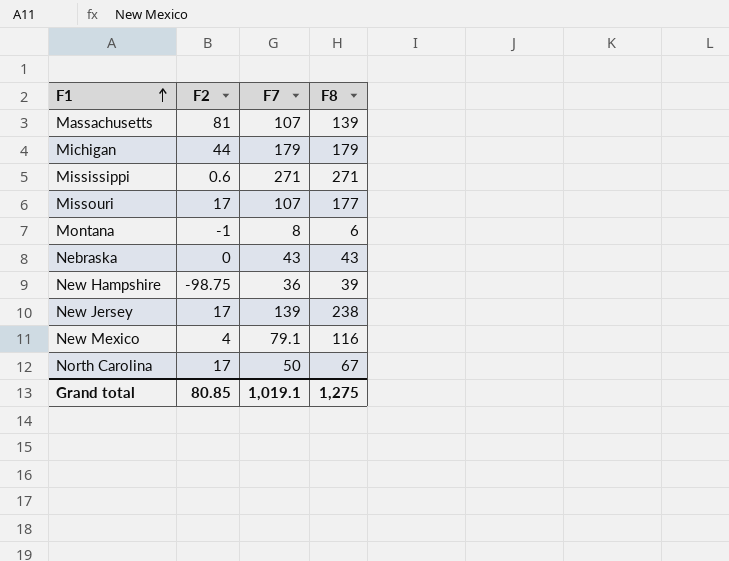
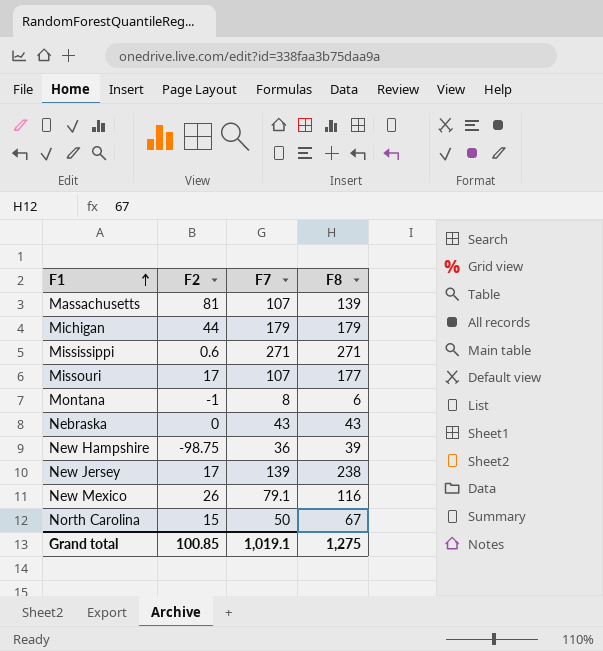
New Mexico | F2: 4 -> 26
North Carolina | F2: 17 -> 15
Grand total | F2: 80.85 -> 100.85

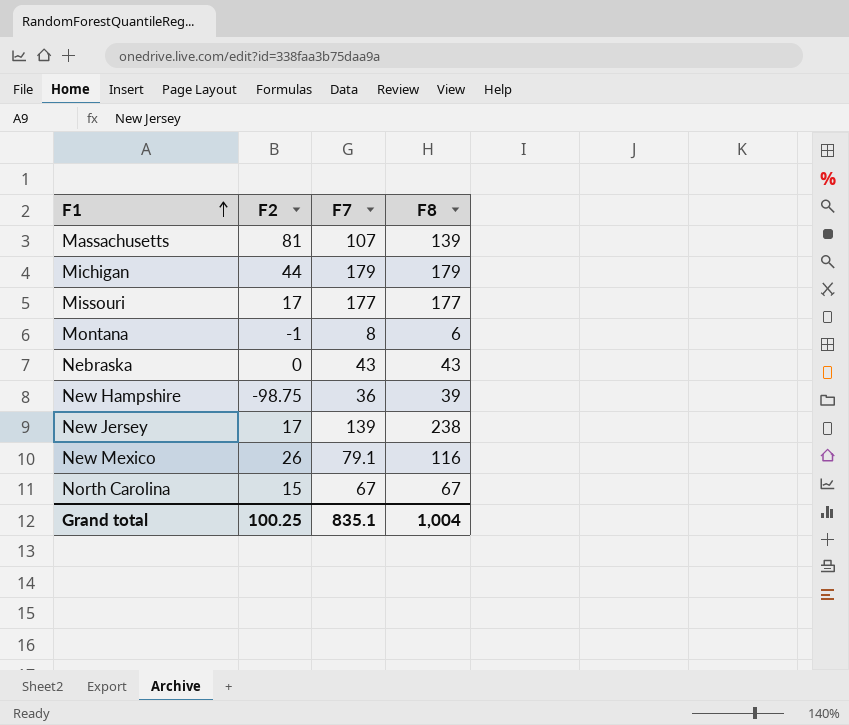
row Mississippi: 0.6 | 271 | 271 -> none
Missouri | F7: 107 -> 177
North Carolina | F7: 50 -> 67
Grand total | F2: 100.85 -> 100.25
Grand total | F7: 1,019.1 -> 835.1
Grand total | F8: 1,275 -> 1,004

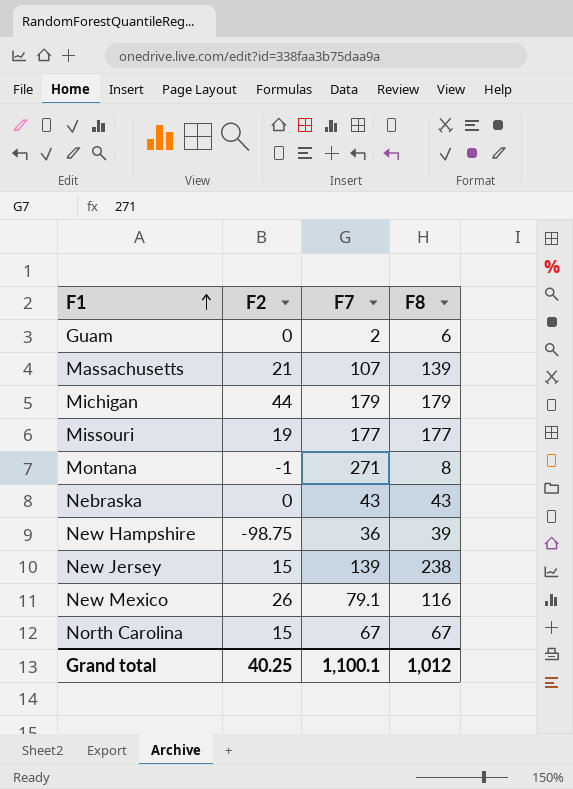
row Guam: none -> 0 | 2 | 6
Massachusetts | F2: 81 -> 21
Missouri | F2: 17 -> 19
Montana | F7: 8 -> 271
Montana | F8: 6 -> 8
New Jersey | F2: 17 -> 15
Grand total | F2: 100.25 -> 40.25
Grand total | F7: 835.1 -> 1,100.1
Grand total | F8: 1,004 -> 1,012

